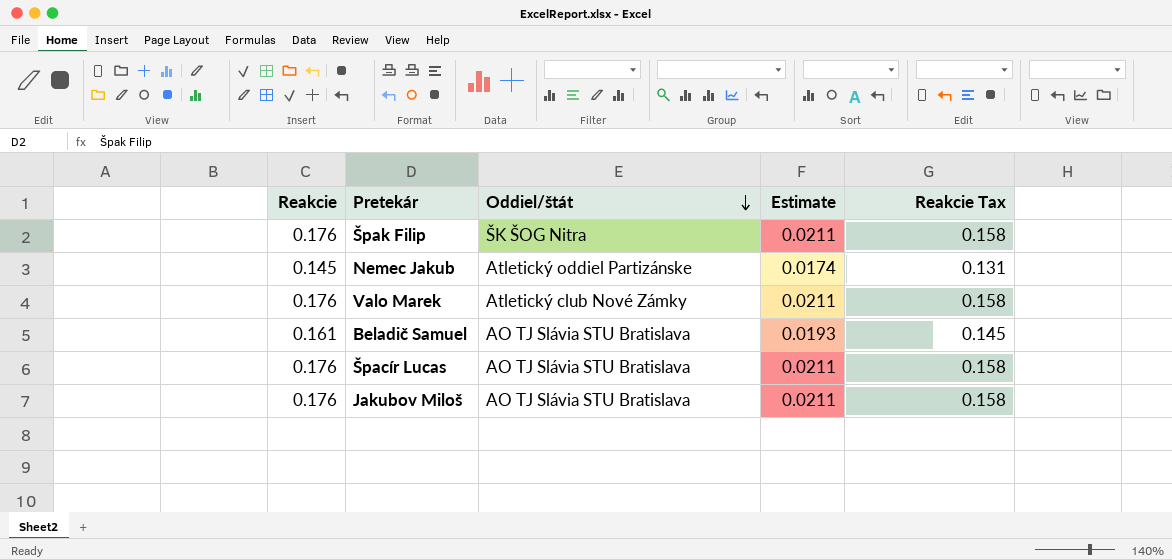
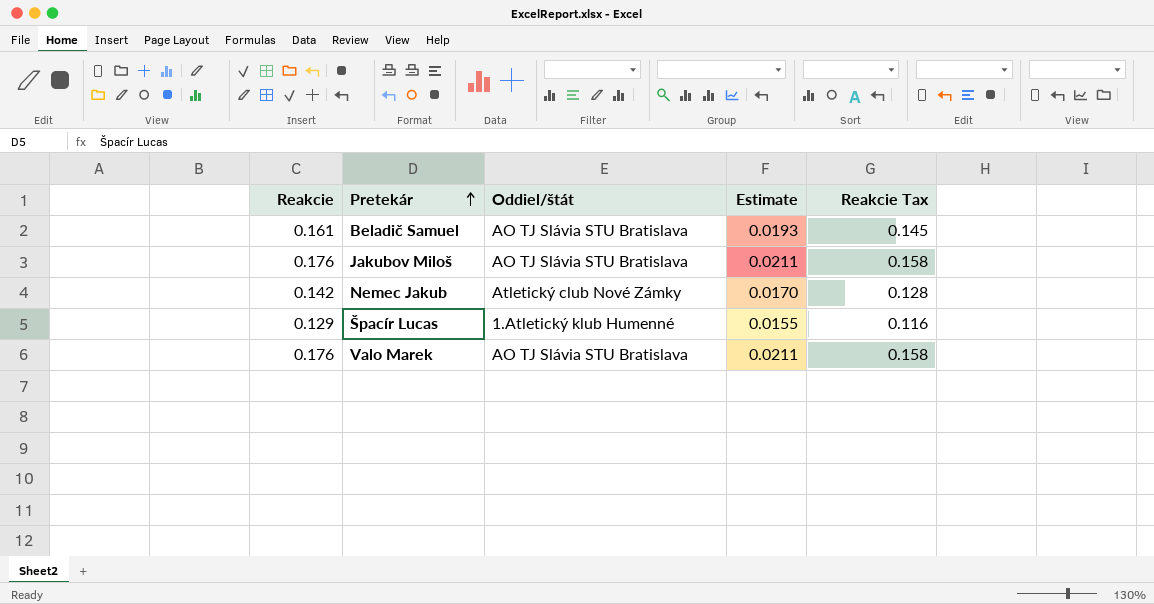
row order: Oddiel/štát descending -> Pretekár ascending
row Špak Filip: 0.176 | ŠK ŠOG Nitra | 0.0211 | 0.158 -> none
Nemec Jakub | Reakcie: 0.145 -> 0.142
Nemec Jakub | Oddiel/štát: Atletický oddiel Partizánske -> Atletický club Nové Zámky
Nemec Jakub | Estimate: 0.0174 -> 0.0170
Nemec Jakub | Reakcie Tax: 0.131 -> 0.128
Špacír Lucas | Reakcie: 0.176 -> 0.129
Špacír Lucas | Oddiel/štát: AO TJ Slávia STU Bratislava -> 1.Atletický klub Humenné
Špacír Lucas | Estimate: 0.0211 -> 0.0155
Špacír Lucas | Reakcie Tax: 0.158 -> 0.116
Valo Marek | Oddiel/štát: Atletický club Nové Zámky -> AO TJ Slávia STU Bratislava

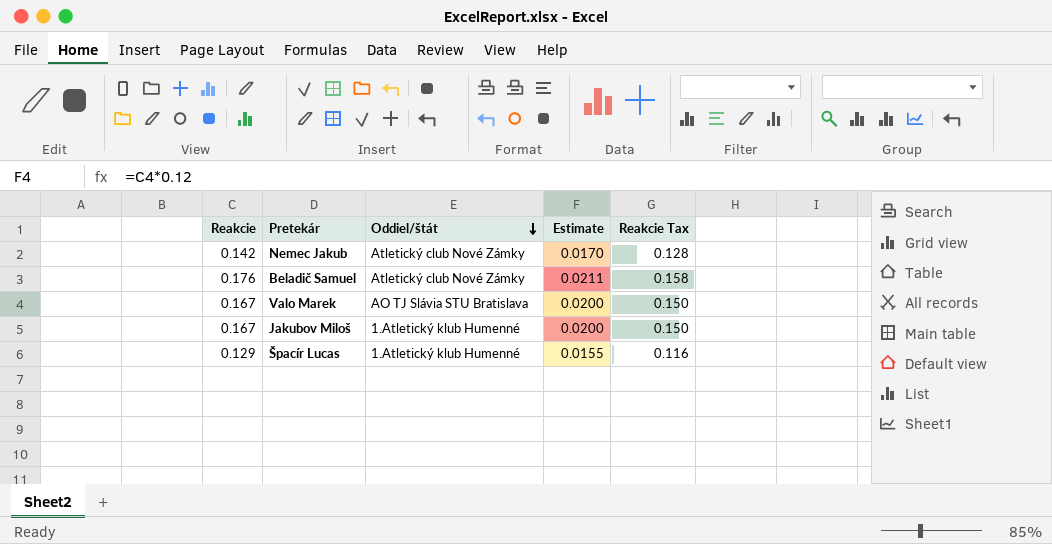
row order: Pretekár ascending -> Oddiel/štát descending
Beladič Samuel | Reakcie: 0.161 -> 0.176
Beladič Samuel | Oddiel/štát: AO TJ Slávia STU Bratislava -> Atletický club Nové Zámky
Beladič Samuel | Estimate: 0.0193 -> 0.0211
Beladič Samuel | Reakcie Tax: 0.145 -> 0.158
Valo Marek | Reakcie: 0.176 -> 0.167
Valo Marek | Estimate: 0.0211 -> 0.0200
Valo Marek | Reakcie Tax: 0.158 -> 0.150
Jakubov Miloš | Reakcie: 0.176 -> 0.167
Jakubov Miloš | Oddiel/štát: AO TJ Slávia STU Bratislava -> 1.Atletický klub Humenné
Jakubov Miloš | Estimate: 0.0211 -> 0.0200
Jakubov Miloš | Reakcie Tax: 0.158 -> 0.150

